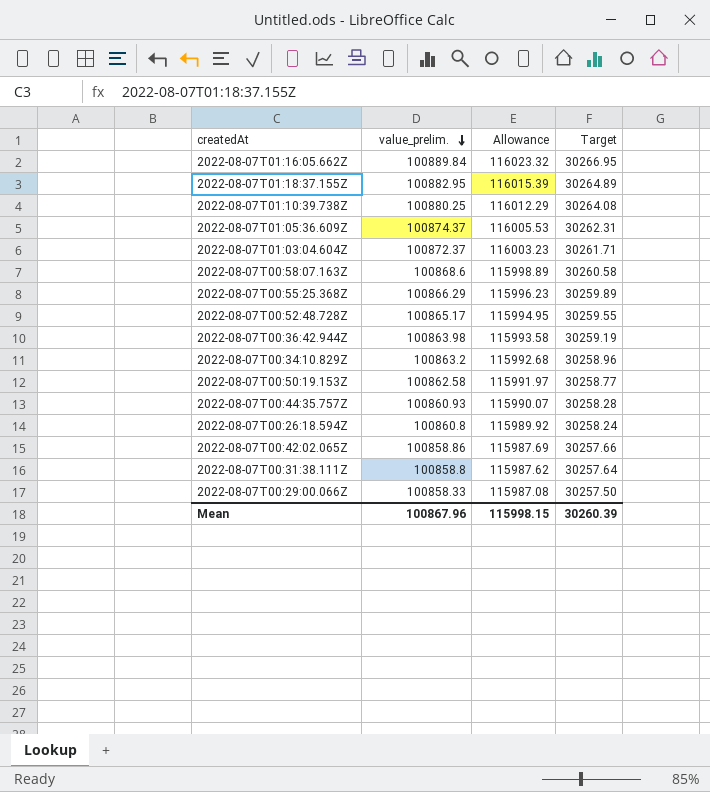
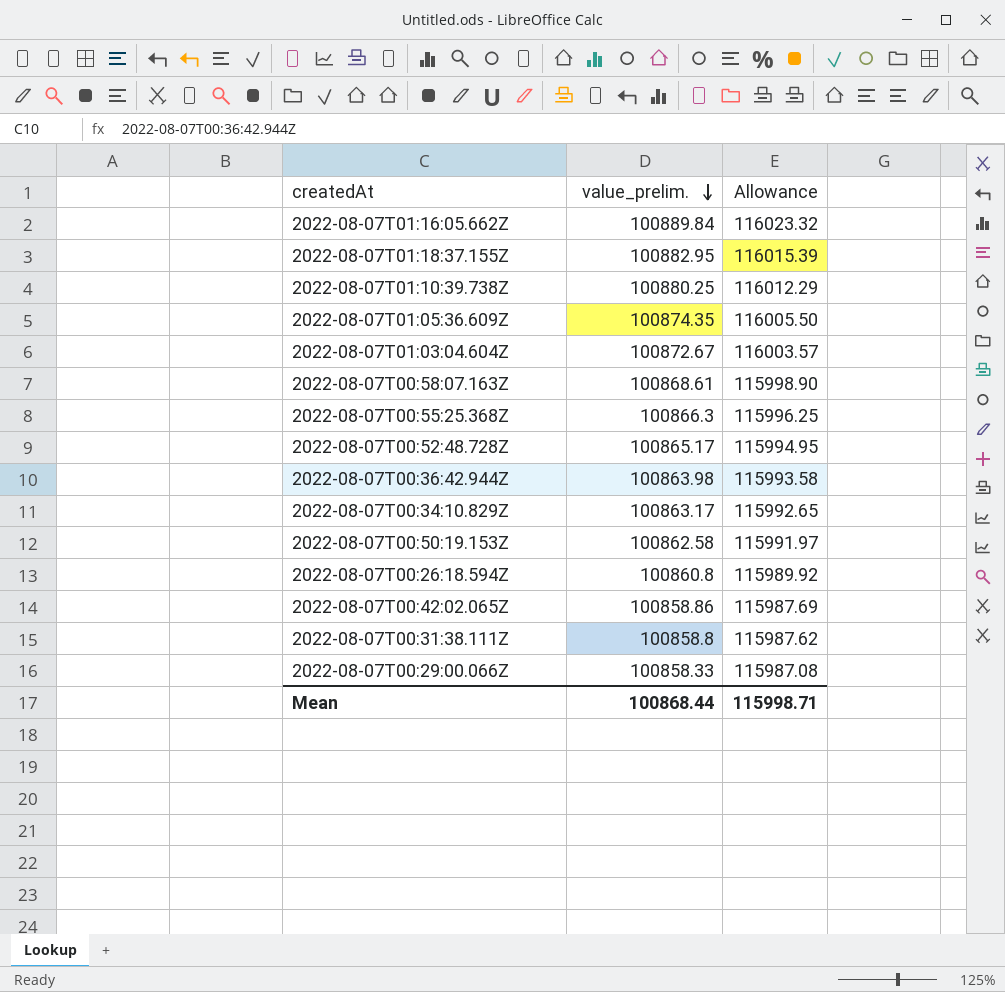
column Target | formula: [value_prelim.] * 0.3 -> none
row 2022-08-07T00:44:35.757Z: 100860.93 | 115990.07 | 30258.28 -> none
2022-08-07T01:05:36.609Z | value_prelim.: 100874.37 -> 100874.35
2022-08-07T01:05:36.609Z | Allowance: 116005.53 -> 116005.50
2022-08-07T01:03:04.604Z | value_prelim.: 100872.37 -> 100872.67
2022-08-07T01:03:04.604Z | Allowance: 116003.23 -> 116003.57
2022-08-07T00:58:07.163Z | value_prelim.: 100868.6 -> 100868.61
2022-08-07T00:58:07.163Z | Allowance: 115998.89 -> 115998.90
2022-08-07T00:55:25.368Z | value_prelim.: 100866.29 -> 100866.3
2022-08-07T00:55:25.368Z | Allowance: 115996.23 -> 115996.25
2022-08-07T00:34:10.829Z | value_prelim.: 100863.2 -> 100863.17
2022-08-07T00:34:10.829Z | Allowance: 115992.68 -> 115992.65
Mean | value_prelim.: 100867.96 -> 100868.44
Mean | Allowance: 115998.15 -> 115998.71

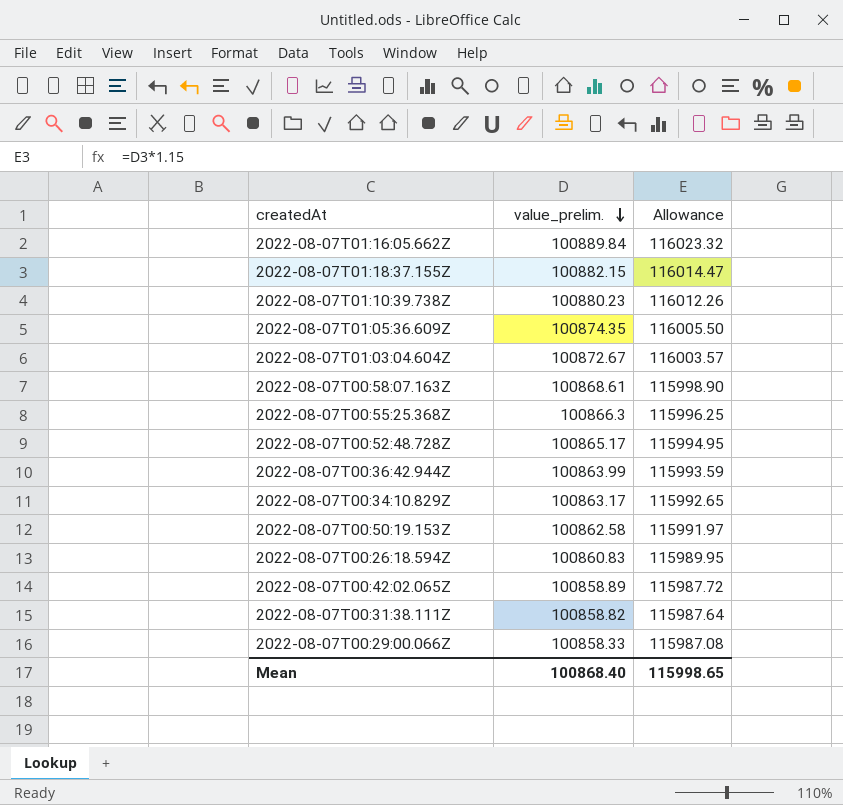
2022-08-07T01:18:37.155Z | value_prelim.: 100882.95 -> 100882.15
2022-08-07T01:18:37.155Z | Allowance: 116015.39 -> 116014.47
2022-08-07T01:10:39.738Z | value_prelim.: 100880.25 -> 100880.23
2022-08-07T01:10:39.738Z | Allowance: 116012.29 -> 116012.26
2022-08-07T00:36:42.944Z | value_prelim.: 100863.98 -> 100863.99
2022-08-07T00:36:42.944Z | Allowance: 115993.58 -> 115993.59
2022-08-07T00:26:18.594Z | value_prelim.: 100860.8 -> 100860.83
2022-08-07T00:26:18.594Z | Allowance: 115989.92 -> 115989.95
2022-08-07T00:42:02.065Z | value_prelim.: 100858.86 -> 100858.89
2022-08-07T00:42:02.065Z | Allowance: 115987.69 -> 115987.72
2022-08-07T00:31:38.111Z | value_prelim.: 100858.8 -> 100858.82
2022-08-07T00:31:38.111Z | Allowance: 115987.62 -> 115987.64
Mean | value_prelim.: 100868.44 -> 100868.40
Mean | Allowance: 115998.71 -> 115998.65

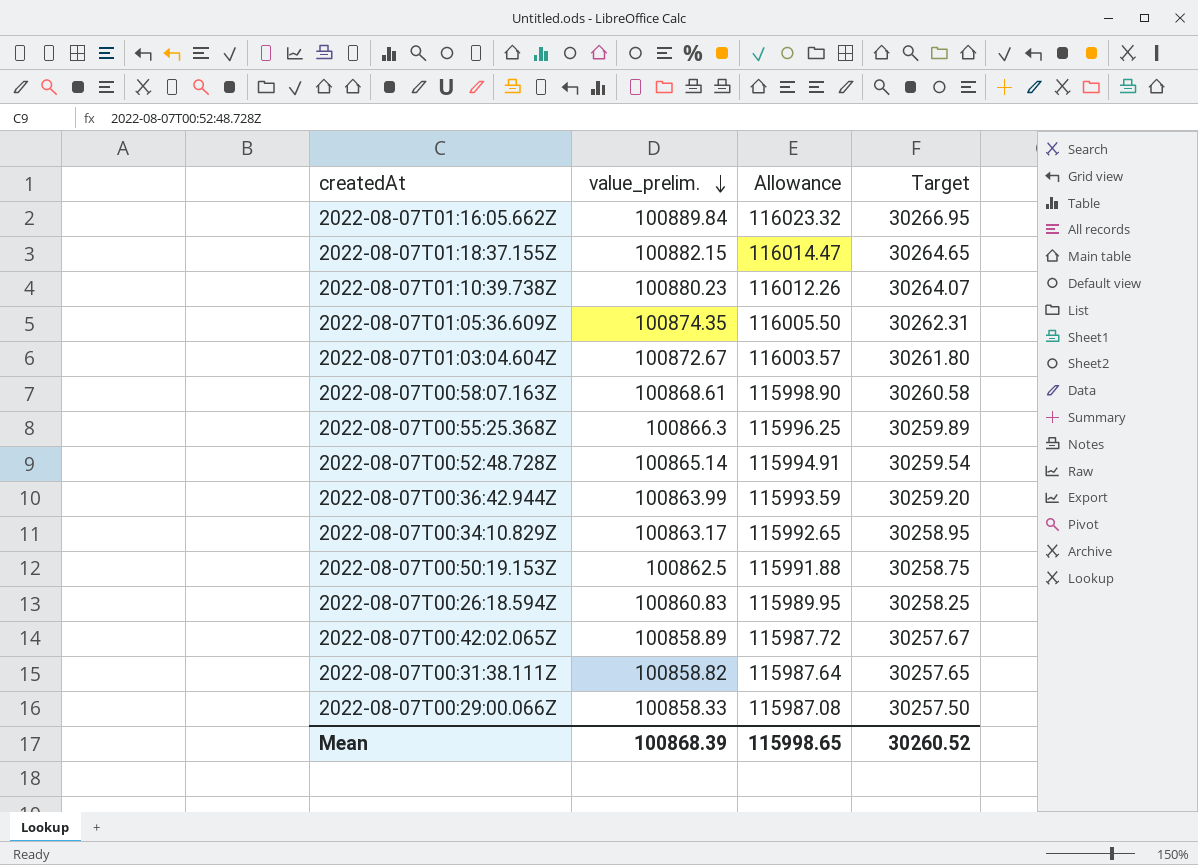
column Target | formula: none -> [value_prelim.] * 0.3
2022-08-07T00:52:48.728Z | value_prelim.: 100865.17 -> 100865.14
2022-08-07T00:52:48.728Z | Allowance: 115994.95 -> 115994.91
2022-08-07T00:50:19.153Z | value_prelim.: 100862.58 -> 100862.5
2022-08-07T00:50:19.153Z | Allowance: 115991.97 -> 115991.88
Mean | value_prelim.: 100868.40 -> 100868.39

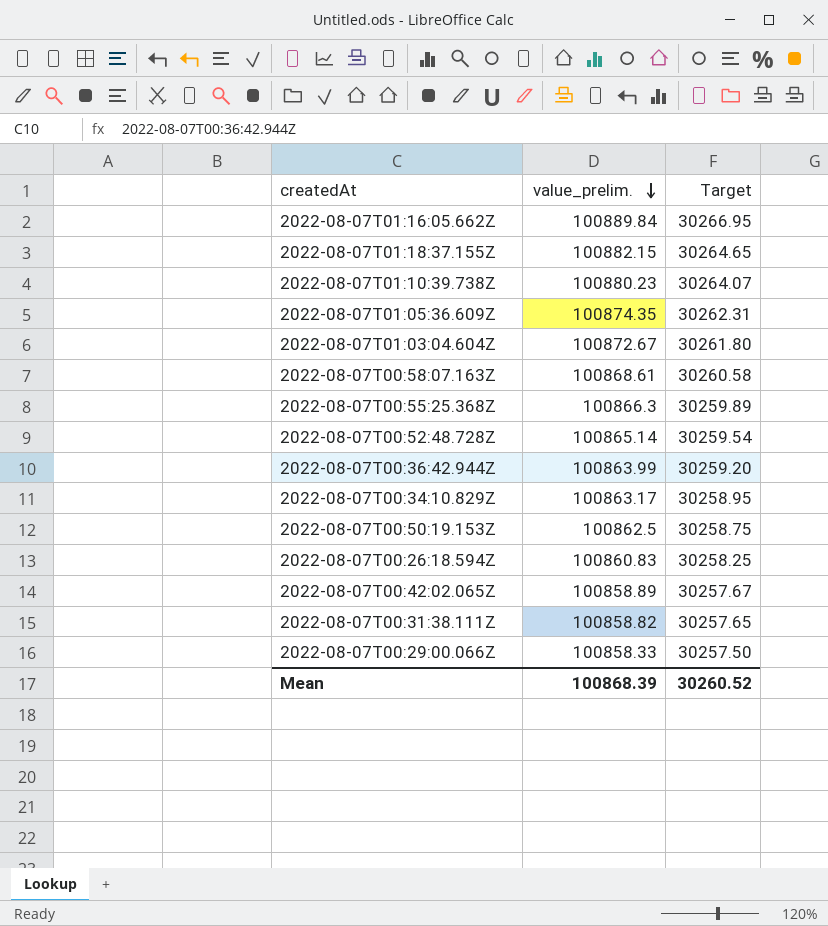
column Allowance | formula: [value_prelim.] * 1.15 -> none

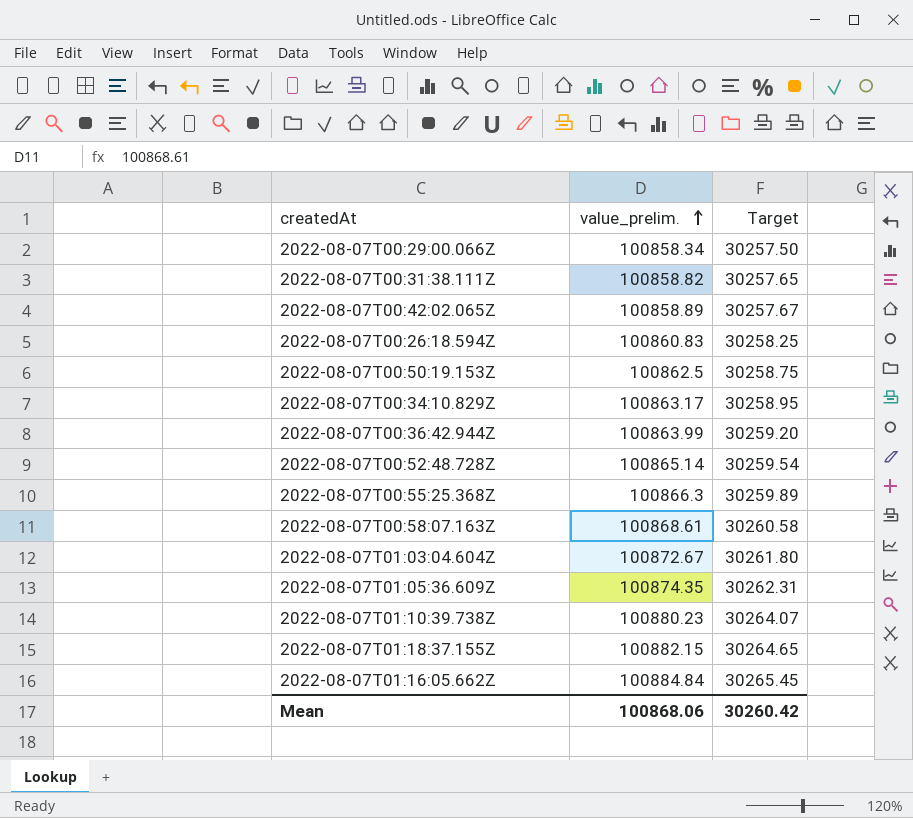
row order: value_prelim. descending -> value_prelim. ascending
2022-08-07T00:29:00.066Z | value_prelim.: 100858.33 -> 100858.34
2022-08-07T01:16:05.662Z | value_prelim.: 100889.84 -> 100884.84
2022-08-07T01:16:05.662Z | Target: 30266.95 -> 30265.45
Mean | value_prelim.: 100868.39 -> 100868.06
Mean | Target: 30260.52 -> 30260.42

